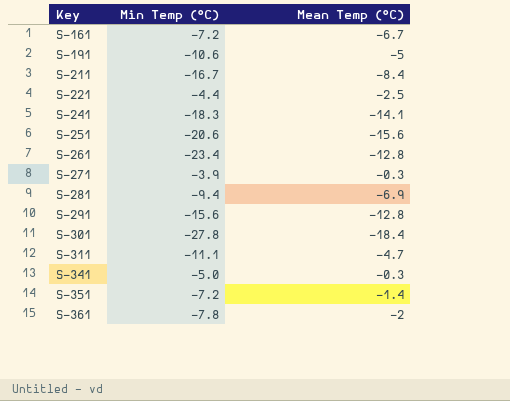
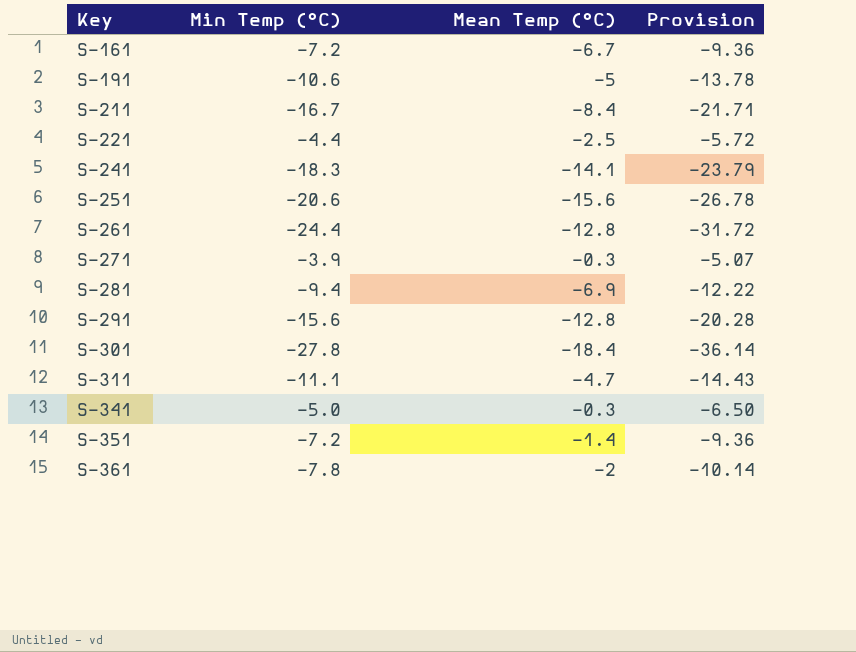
column Provision | formula: none -> [Min Temp (°C)] * 1.3
S-261 | Min Temp (°C): -23.4 -> -24.4

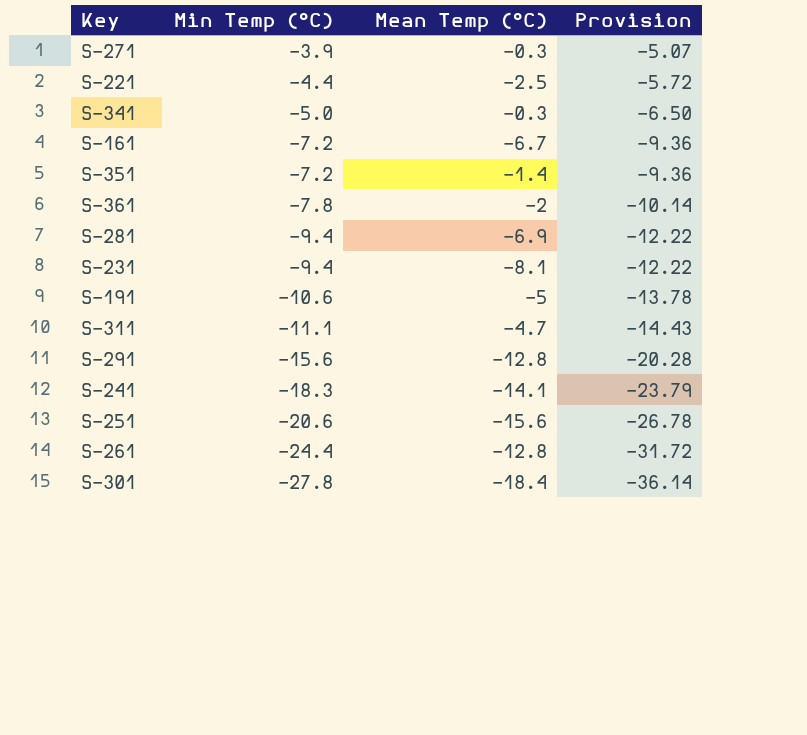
row order: Key ascending -> Min Temp (°C) descending
row S-211: -16.7 | -8.4 | -21.71 -> none
row S-231: none -> -9.4 | -8.1 | -12.22

